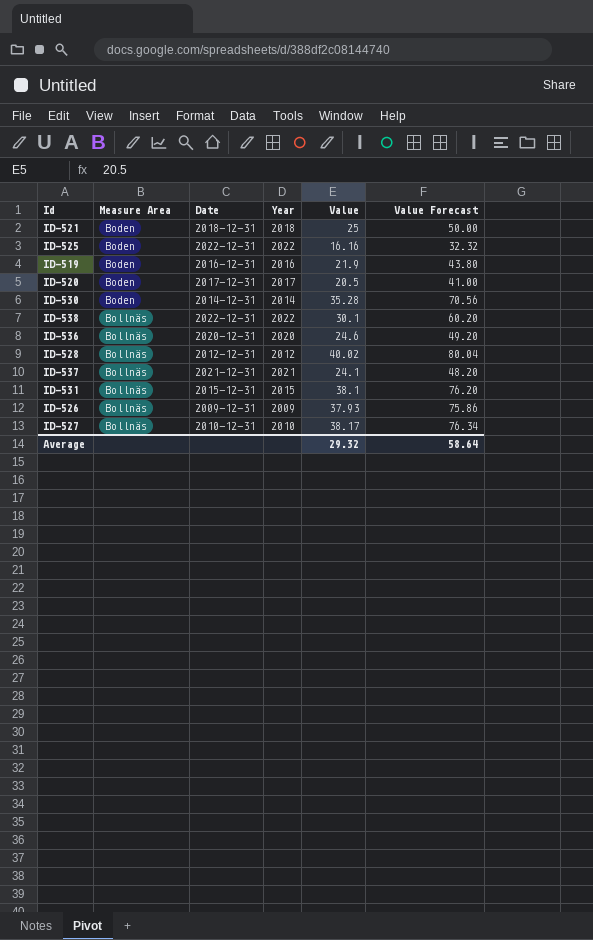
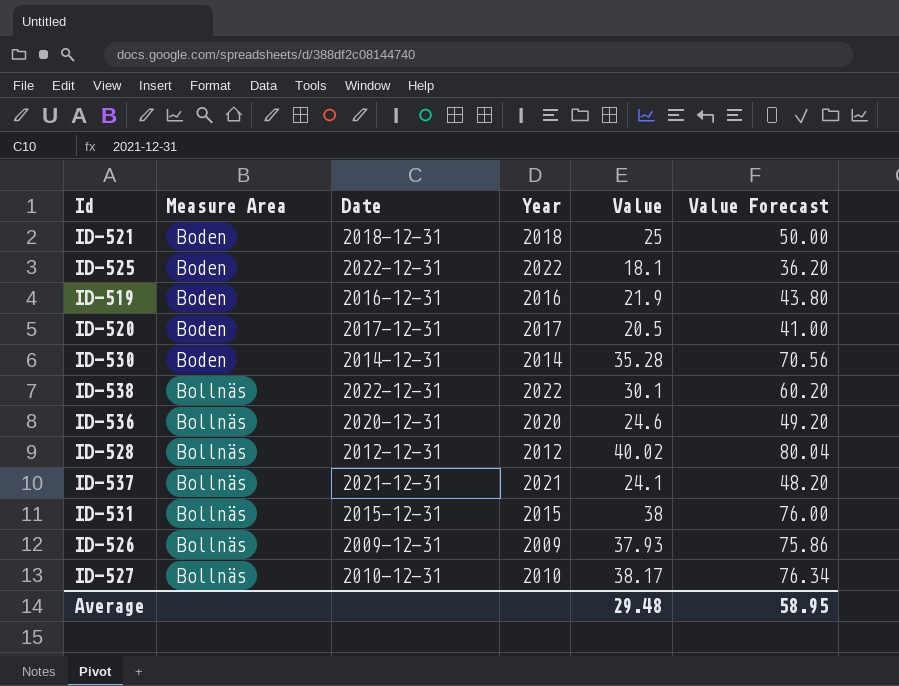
ID-525 | Value: 16.16 -> 18.1
ID-525 | Value Forecast: 32.32 -> 36.20
ID-531 | Value: 38.1 -> 38
ID-531 | Value Forecast: 76.20 -> 76.00
Average | Value: 29.32 -> 29.48
Average | Value Forecast: 58.64 -> 58.95

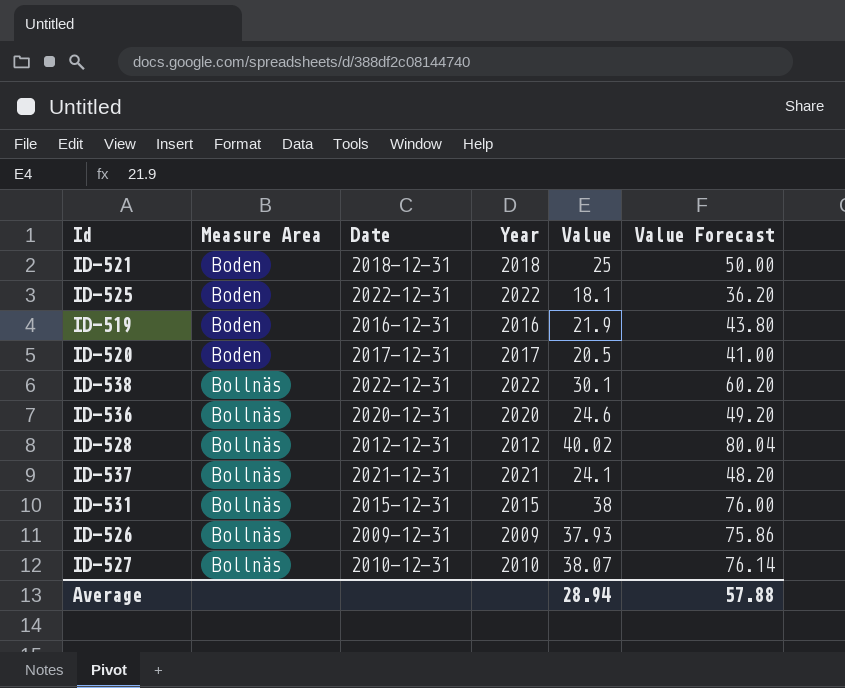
row ID-530: Boden | 2014-12-31 | 2014 | 35.28 | 70.56 -> none
ID-527 | Value: 38.17 -> 38.07
ID-527 | Value Forecast: 76.34 -> 76.14
Average | Value: 29.48 -> 28.94
Average | Value Forecast: 58.95 -> 57.88

